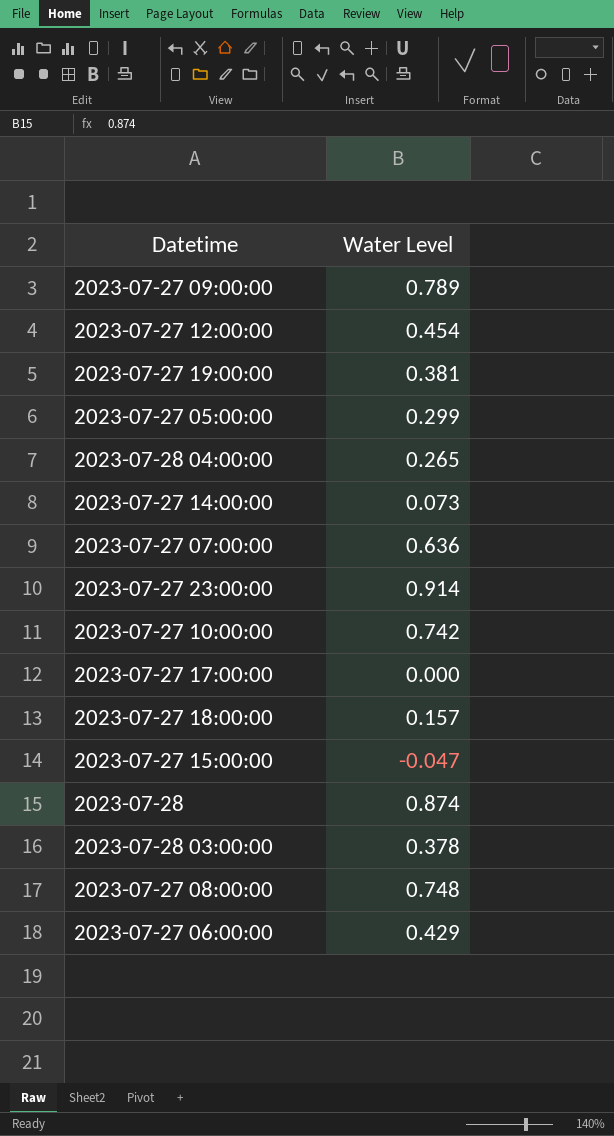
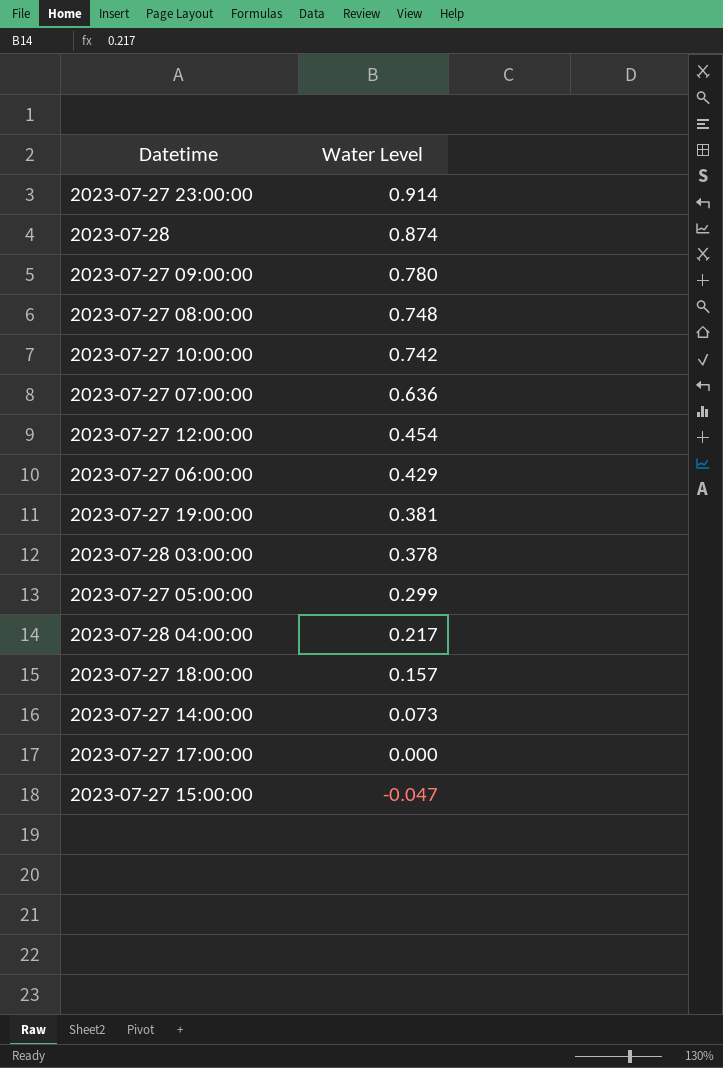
row order: none -> Water Level descending
2023-07-27 09:00:00 | Water Level: 0.789 -> 0.780
2023-07-28 04:00:00 | Water Level: 0.265 -> 0.217

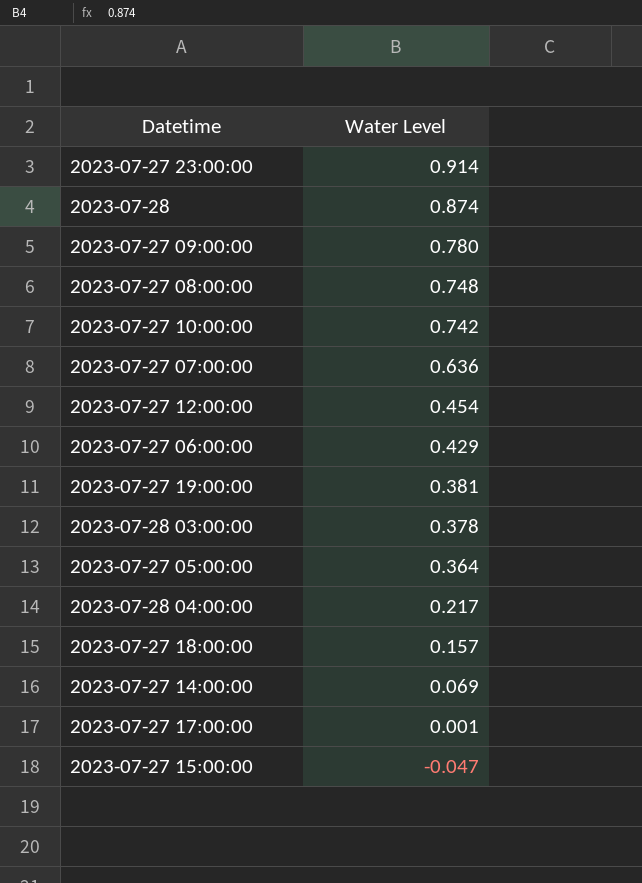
2023-07-27 05:00:00 | Water Level: 0.299 -> 0.364
2023-07-27 14:00:00 | Water Level: 0.073 -> 0.069
2023-07-27 17:00:00 | Water Level: 0.000 -> 0.001

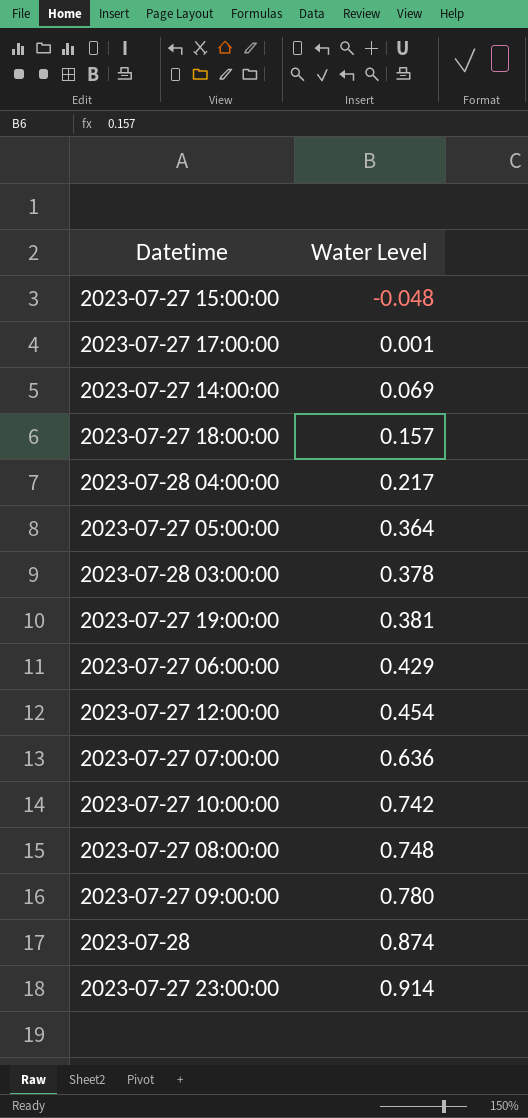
row order: Water Level descending -> Water Level ascending
2023-07-27 15:00:00 | Water Level: -0.047 -> -0.048

